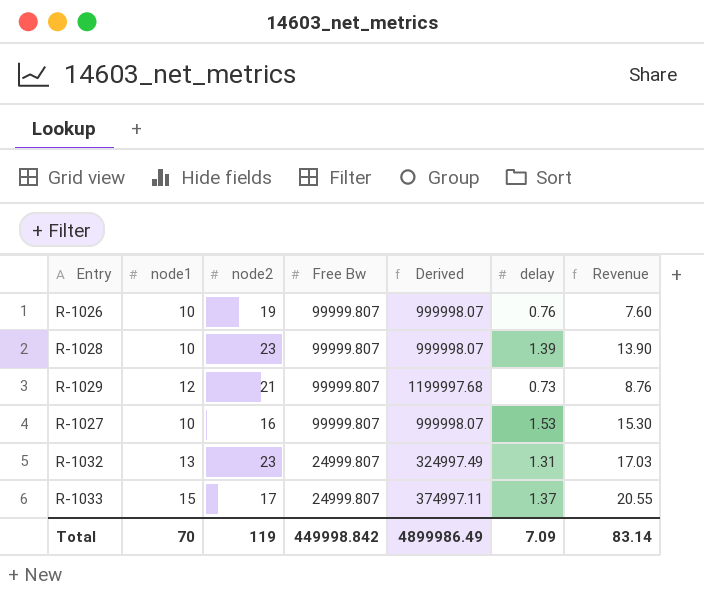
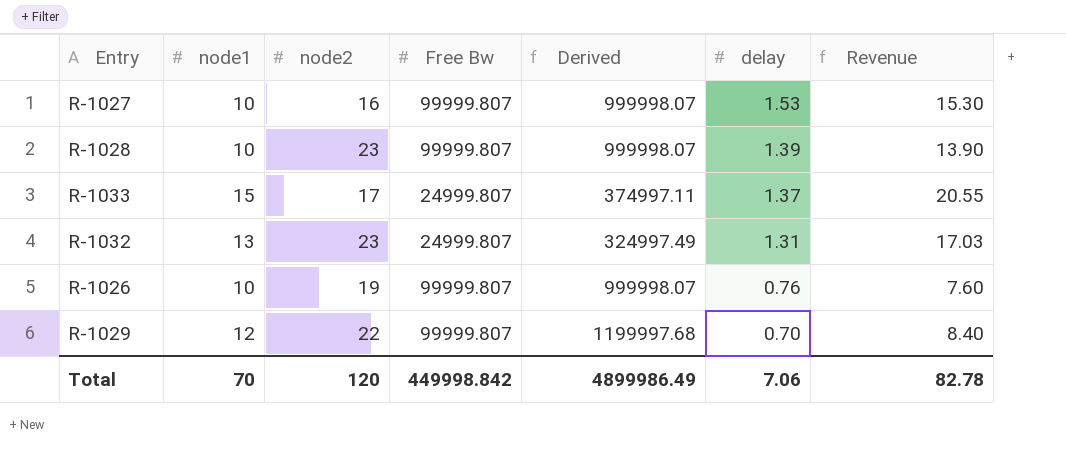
row order: Free Bw descending -> delay descending
R-1029 | node2: 21 -> 22
R-1029 | delay: 0.73 -> 0.70
R-1029 | Revenue: 8.76 -> 8.40
Total | node2: 119 -> 120
Total | delay: 7.09 -> 7.06
Total | Revenue: 83.14 -> 82.78

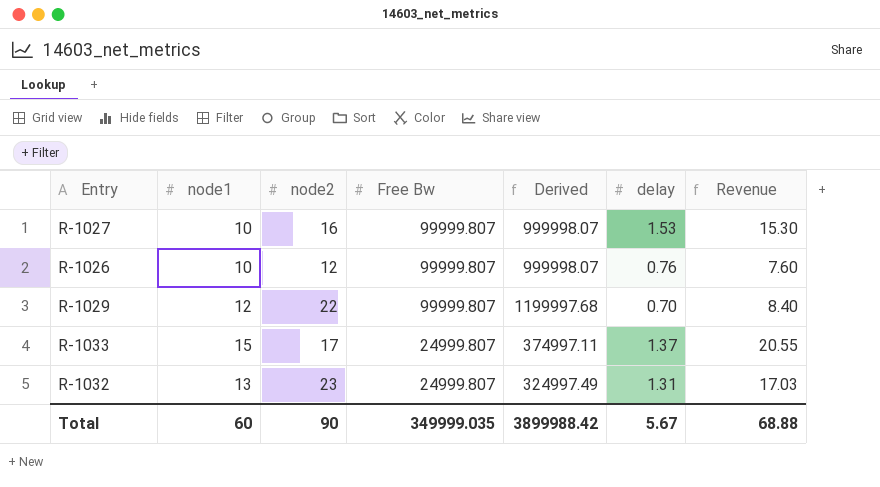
row order: delay descending -> Free Bw descending
row R-1028: 10 | 23 | 99999.807 | 999998.07 | 1.39 | 13.90 -> none
R-1026 | node2: 19 -> 12
Total | node1: 70 -> 60
Total | node2: 120 -> 90
Total | Free Bw: 449998.842 -> 349999.035
Total | Derived: 4899986.49 -> 3899988.42
Total | delay: 7.06 -> 5.67
Total | Revenue: 82.78 -> 68.88

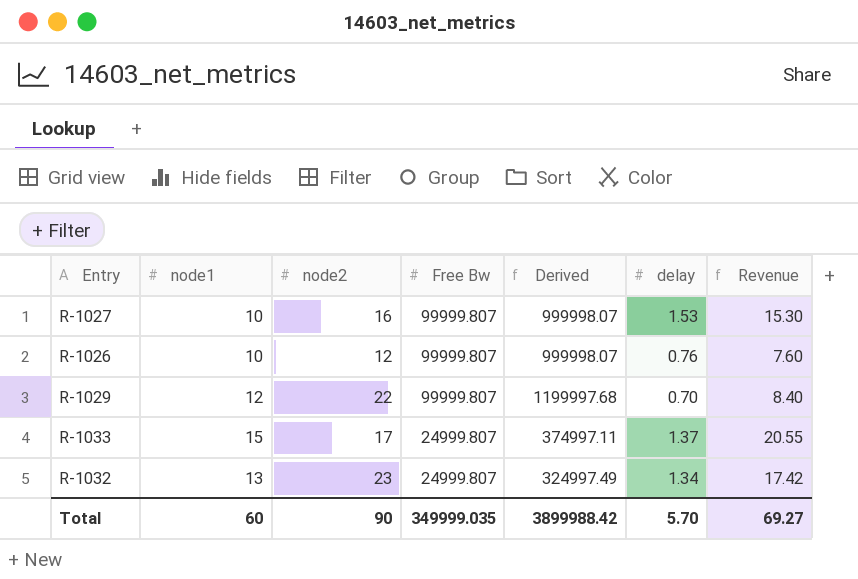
R-1032 | delay: 1.31 -> 1.34
R-1032 | Revenue: 17.03 -> 17.42
Total | delay: 5.67 -> 5.70
Total | Revenue: 68.88 -> 69.27

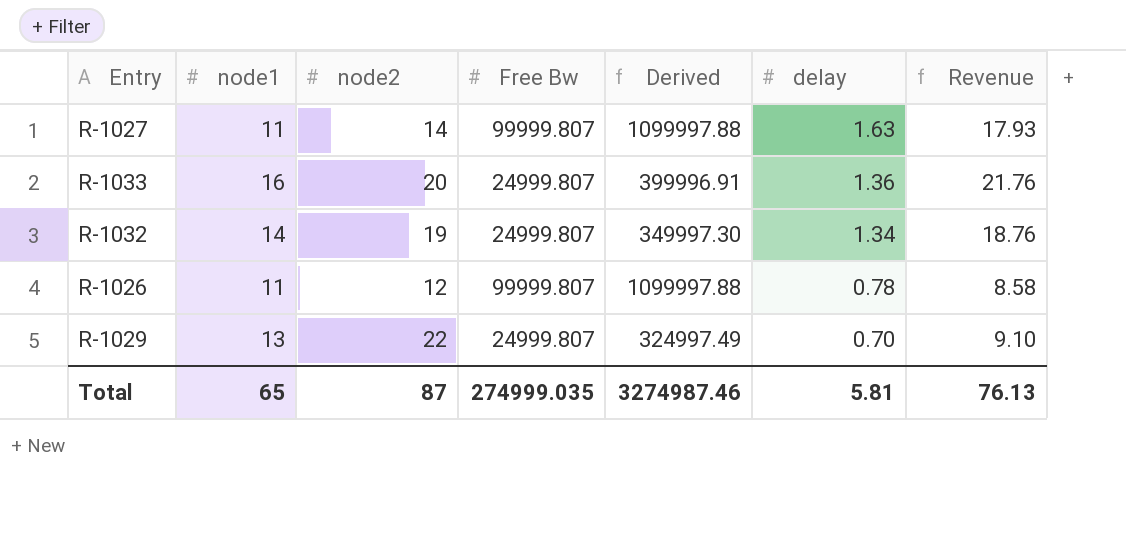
row order: Free Bw descending -> delay descending
R-1027 | node1: 10 -> 11
R-1027 | node2: 16 -> 14
R-1027 | Derived: 999998.07 -> 1099997.88
R-1027 | delay: 1.53 -> 1.63
R-1027 | Revenue: 15.30 -> 17.93
R-1033 | node1: 15 -> 16
R-1033 | node2: 17 -> 20
R-1033 | Derived: 374997.11 -> 399996.91
R-1033 | delay: 1.37 -> 1.36
R-1033 | Revenue: 20.55 -> 21.76
R-1032 | node1: 13 -> 14
R-1032 | node2: 23 -> 19
R-1032 | Derived: 324997.49 -> 349997.30
R-1032 | Revenue: 17.42 -> 18.76
R-1026 | node1: 10 -> 11
R-1026 | Derived: 999998.07 -> 1099997.88
R-1026 | delay: 0.76 -> 0.78
R-1026 | Revenue: 7.60 -> 8.58
R-1029 | node1: 12 -> 13
R-1029 | Free Bw: 99999.807 -> 24999.807
R-1029 | Derived: 1199997.68 -> 324997.49
R-1029 | Revenue: 8.40 -> 9.10
Total | node1: 60 -> 65
Total | node2: 90 -> 87
Total | Free Bw: 349999.035 -> 274999.035
Total | Derived: 3899988.42 -> 3274987.46
Total | delay: 5.70 -> 5.81
Total | Revenue: 69.27 -> 76.13

